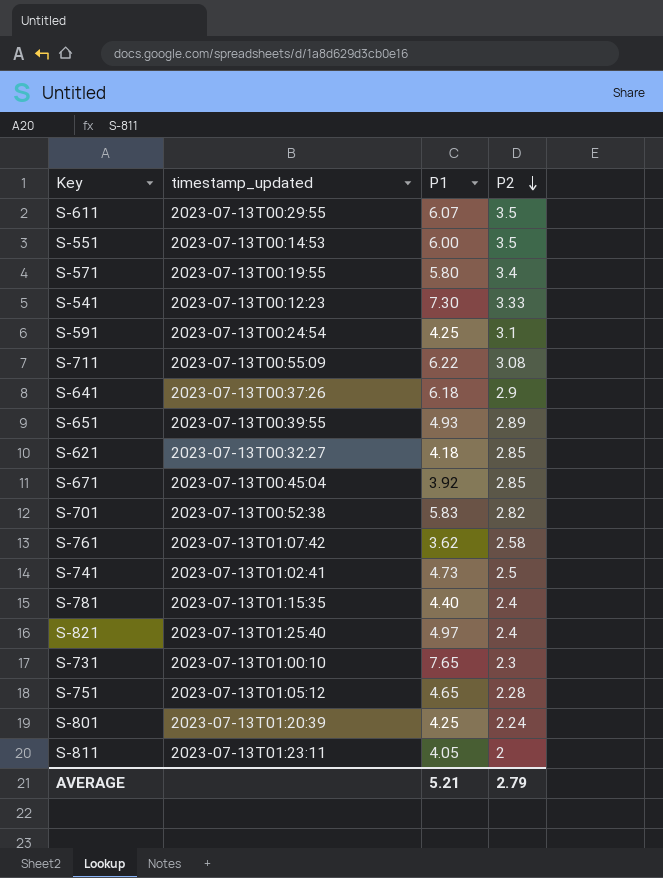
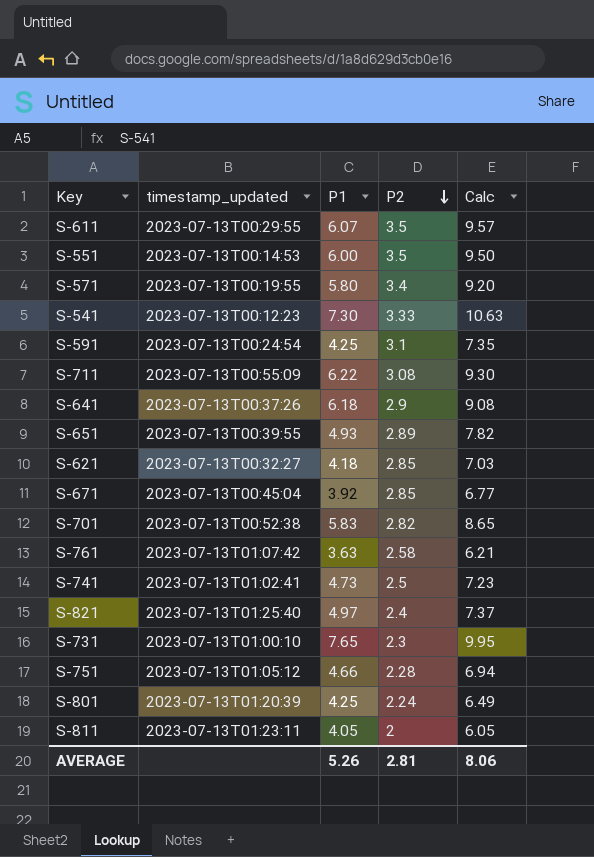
column Calc | formula: none -> [P1] + [P2]
row S-781: 2023-07-13T01:15:35 | 4.40 | 2.4 -> none
S-761 | P1: 3.62 -> 3.63
S-751 | P1: 4.65 -> 4.66
AVERAGE | P1: 5.21 -> 5.26
AVERAGE | P2: 2.79 -> 2.81

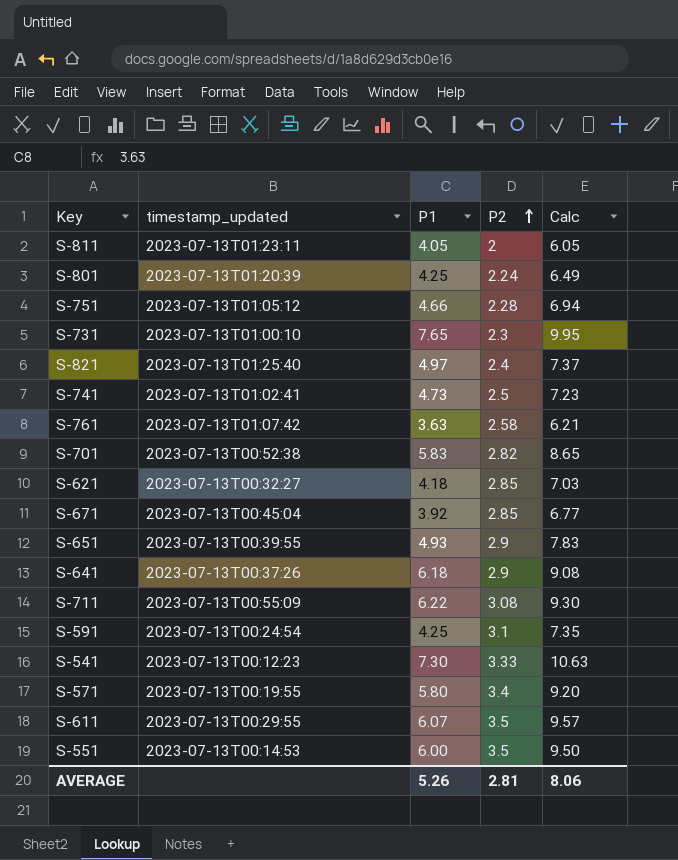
row order: P2 descending -> P2 ascending
S-651 | P2: 2.89 -> 2.9
S-651 | Calc: 7.82 -> 7.83

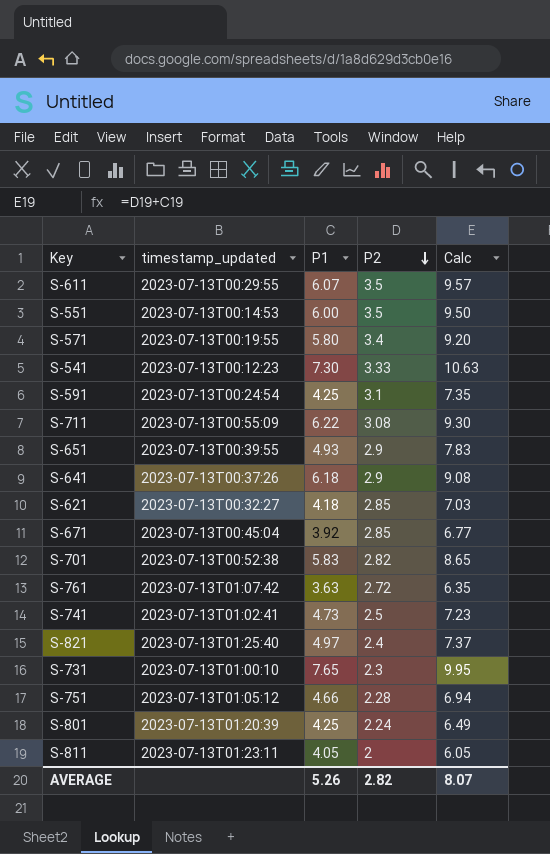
row order: P2 ascending -> P2 descending
S-761 | P2: 2.58 -> 2.72
S-761 | Calc: 6.21 -> 6.35
AVERAGE | P2: 2.81 -> 2.82
AVERAGE | Calc: 8.06 -> 8.07

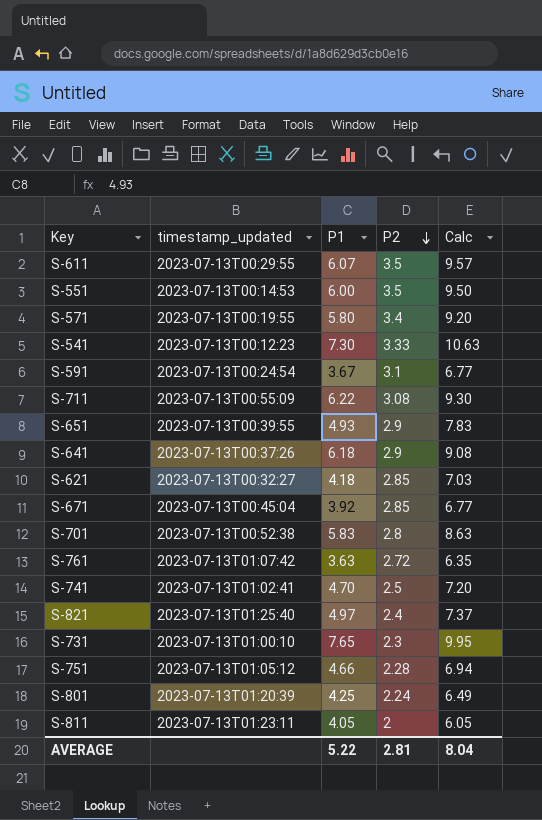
S-591 | P1: 4.25 -> 3.67
S-591 | Calc: 7.35 -> 6.77
S-701 | P2: 2.82 -> 2.8
S-701 | Calc: 8.65 -> 8.63
S-741 | P1: 4.73 -> 4.70
S-741 | Calc: 7.23 -> 7.20
AVERAGE | P1: 5.26 -> 5.22
AVERAGE | P2: 2.82 -> 2.81
AVERAGE | Calc: 8.07 -> 8.04

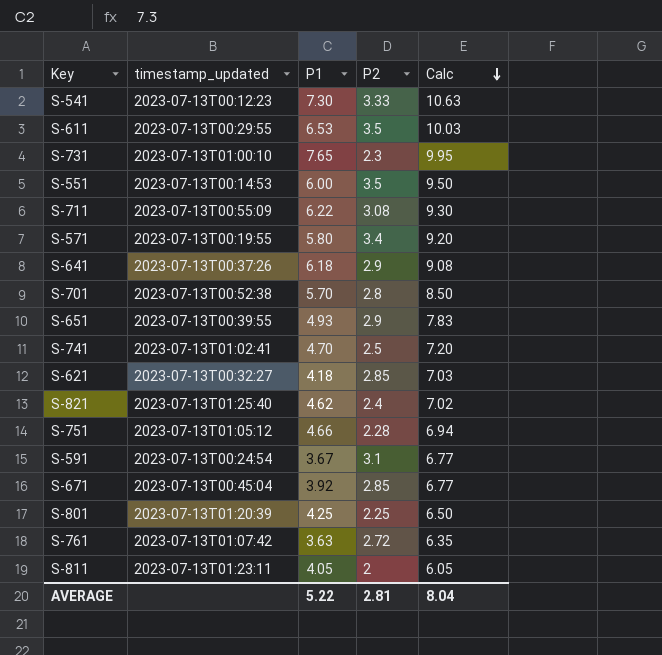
row order: P2 descending -> Calc descending
S-611 | P1: 6.07 -> 6.53
S-611 | Calc: 9.57 -> 10.03
S-701 | P1: 5.83 -> 5.70
S-701 | Calc: 8.63 -> 8.50
S-821 | P1: 4.97 -> 4.62
S-821 | Calc: 7.37 -> 7.02
S-801 | P2: 2.24 -> 2.25
S-801 | Calc: 6.49 -> 6.50

